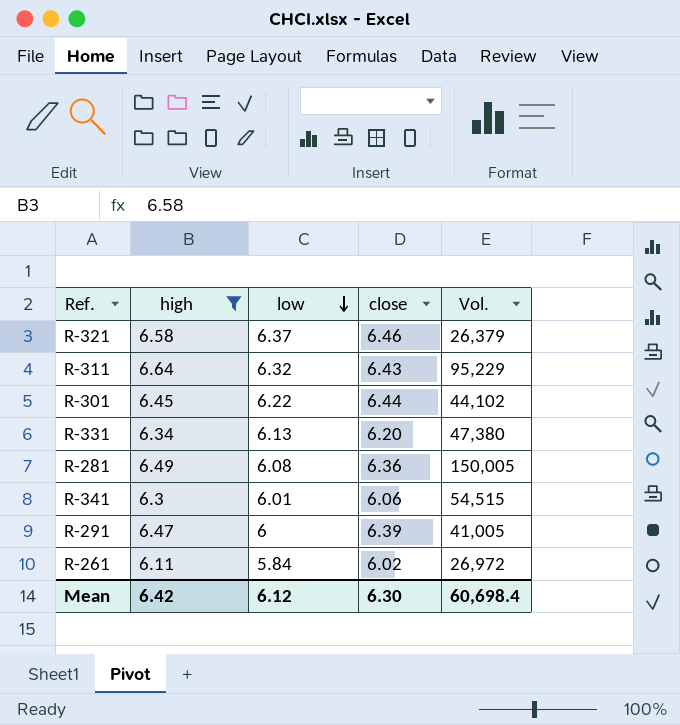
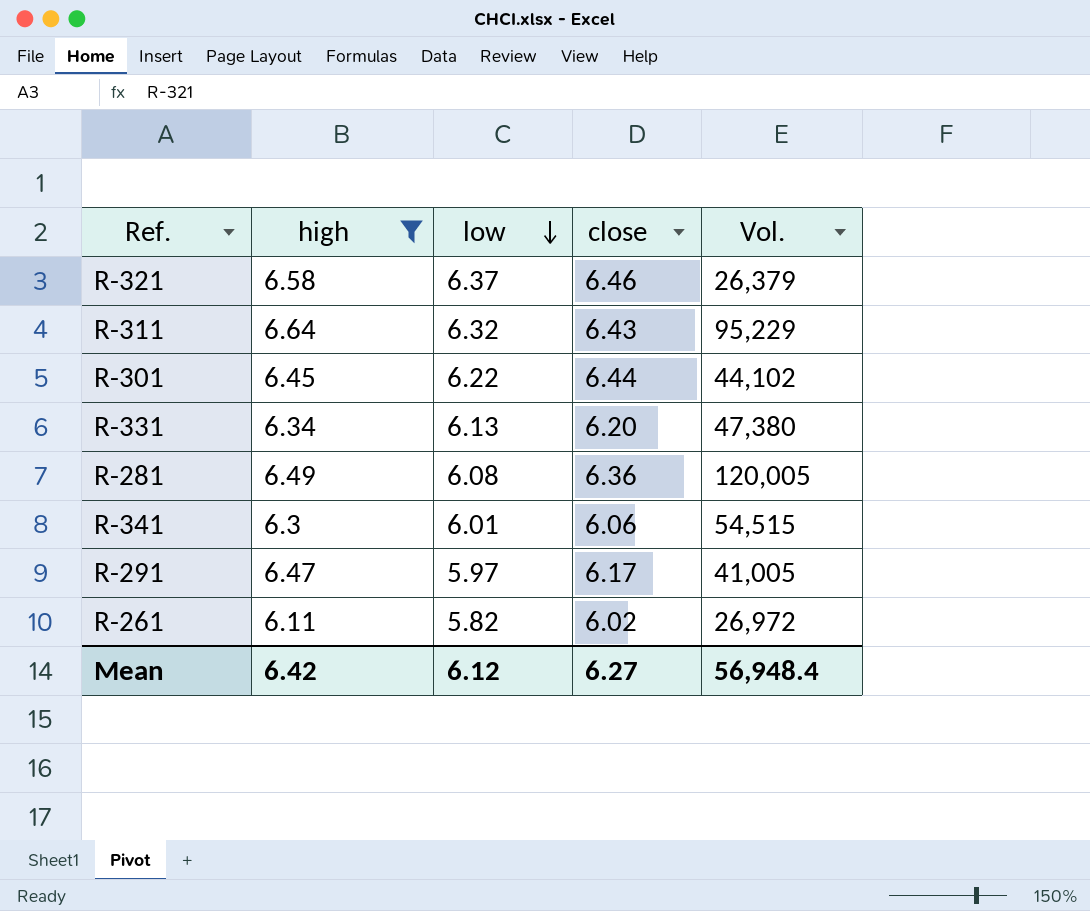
R-281 | Vol.: 150,005 -> 120,005
R-291 | low: 6 -> 5.97
R-291 | close: 6.39 -> 6.17
R-261 | low: 5.84 -> 5.82
Mean | close: 6.30 -> 6.27
Mean | Vol.: 60,698.4 -> 56,948.4

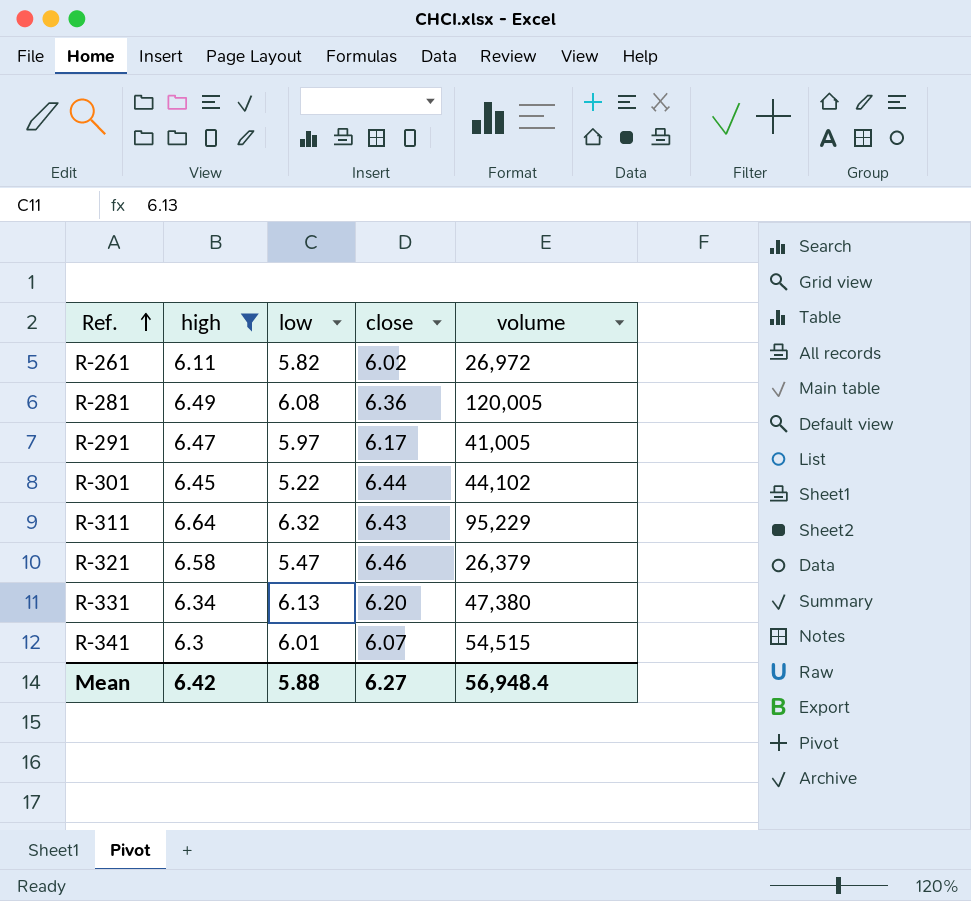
row order: low descending -> Ref. ascending
column name: Vol. -> volume
R-301 | low: 6.22 -> 5.22
R-321 | low: 6.37 -> 5.47
R-341 | close: 6.06 -> 6.07
Mean | low: 6.12 -> 5.88

